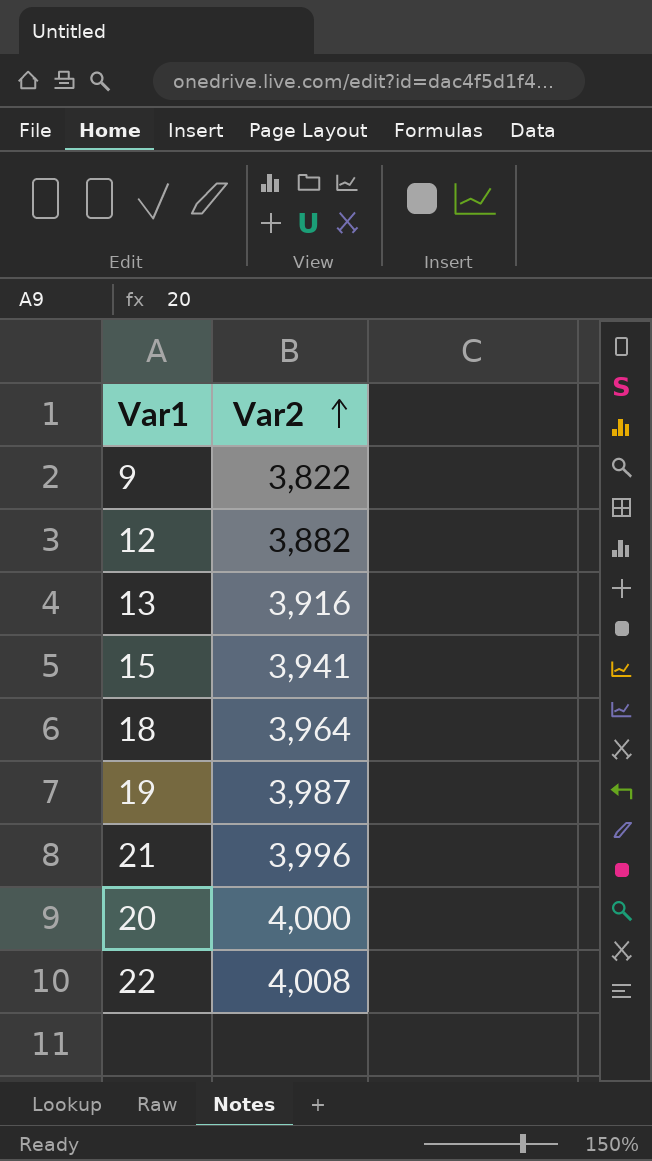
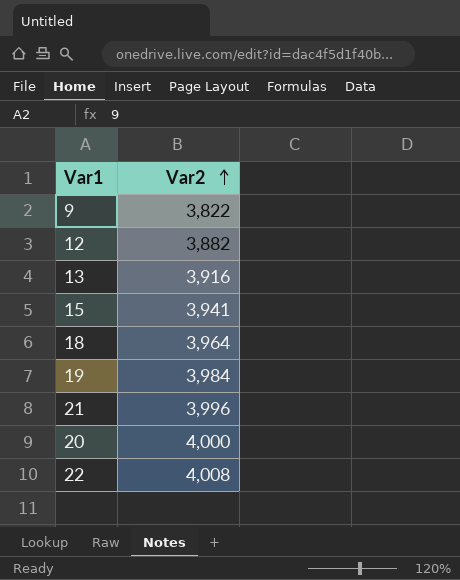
19 | Var2: 3,987 -> 3,984

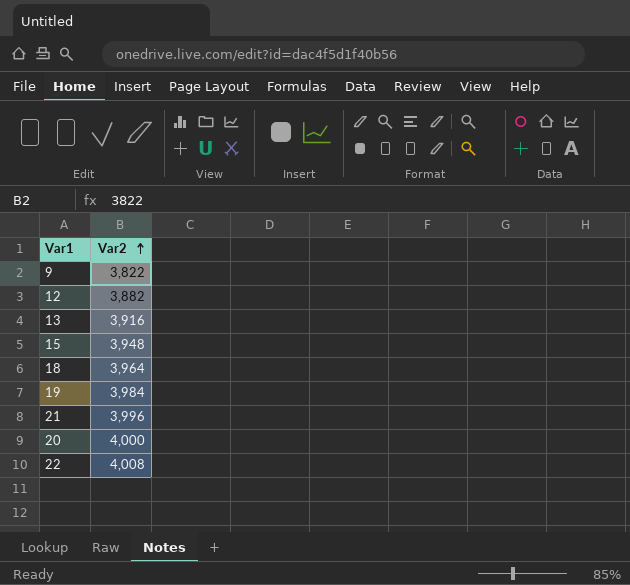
15 | Var2: 3,941 -> 3,948

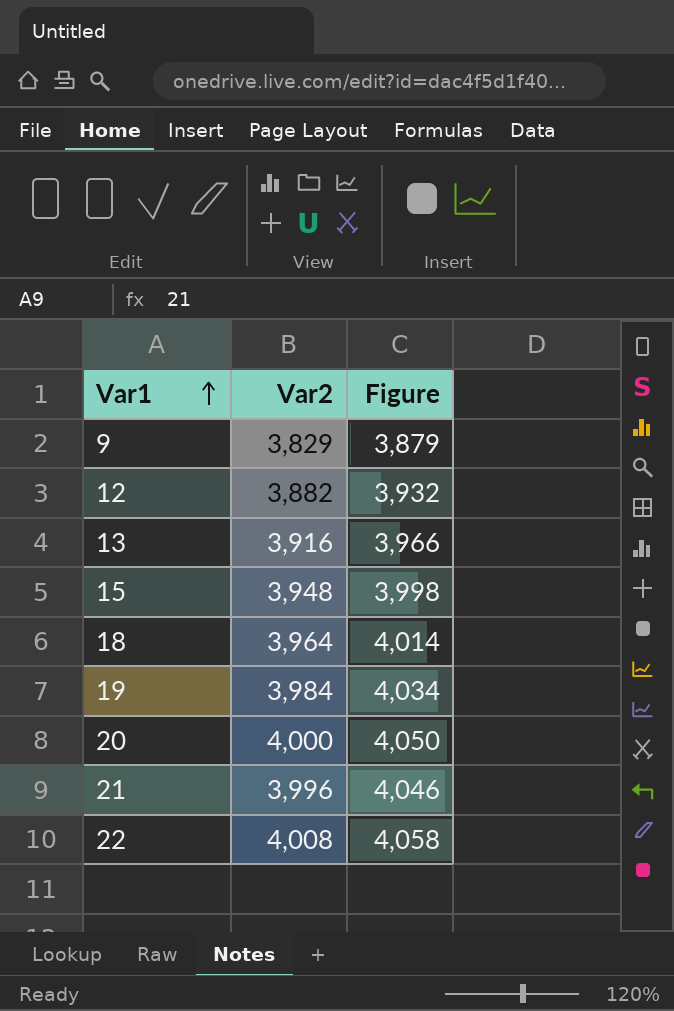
row order: Var2 ascending -> Var1 ascending
column Figure | formula: none -> [Var2] + 50
9 | Var2: 3,822 -> 3,829

